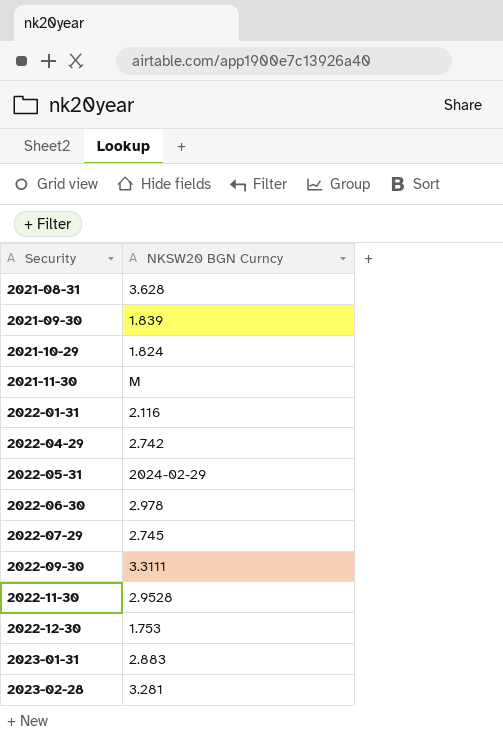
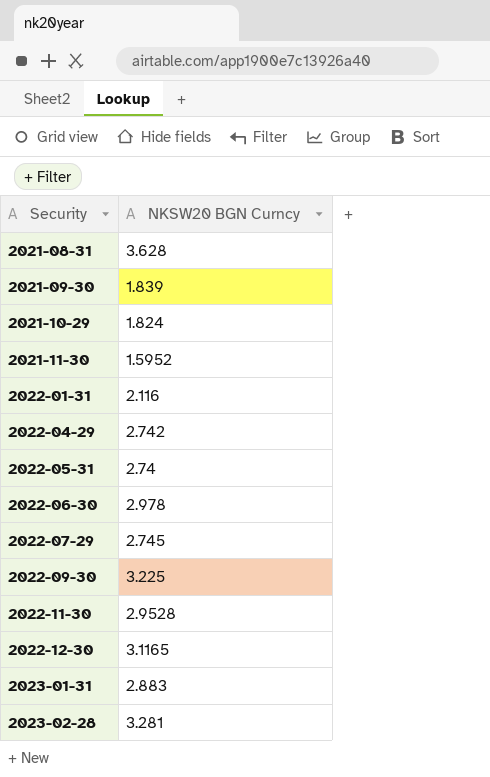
2021-11-30 | NKSW20 BGN Curncy: M -> 1.5952
2022-05-31 | NKSW20 BGN Curncy: 2024-02-29 -> 2.74
2022-09-30 | NKSW20 BGN Curncy: 3.3111 -> 3.225
2022-12-30 | NKSW20 BGN Curncy: 1.753 -> 3.1165

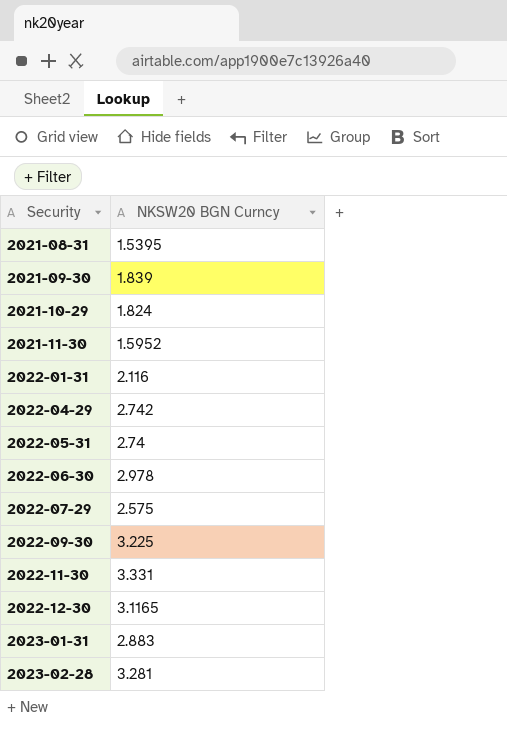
2021-08-31 | NKSW20 BGN Curncy: 3.628 -> 1.5395
2022-07-29 | NKSW20 BGN Curncy: 2.745 -> 2.575
2022-11-30 | NKSW20 BGN Curncy: 2.9528 -> 3.331

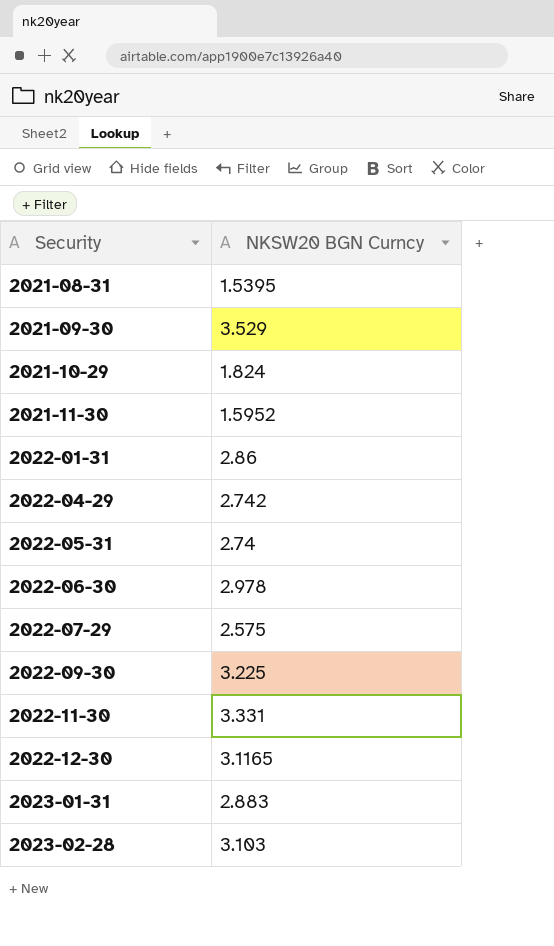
2021-09-30 | NKSW20 BGN Curncy: 1.839 -> 3.529
2022-01-31 | NKSW20 BGN Curncy: 2.116 -> 2.86
2023-02-28 | NKSW20 BGN Curncy: 3.281 -> 3.103

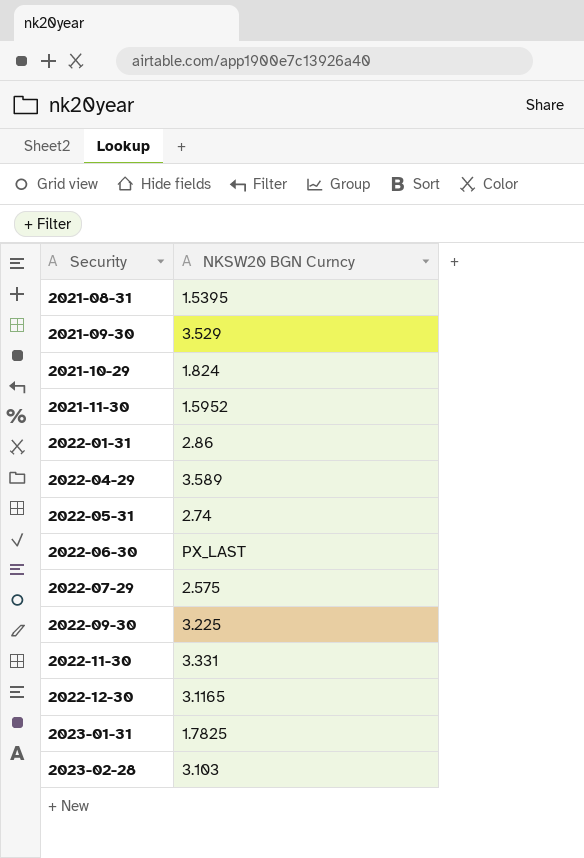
2022-04-29 | NKSW20 BGN Curncy: 2.742 -> 3.589
2022-06-30 | NKSW20 BGN Curncy: 2.978 -> PX_LAST
2023-01-31 | NKSW20 BGN Curncy: 2.883 -> 1.7825

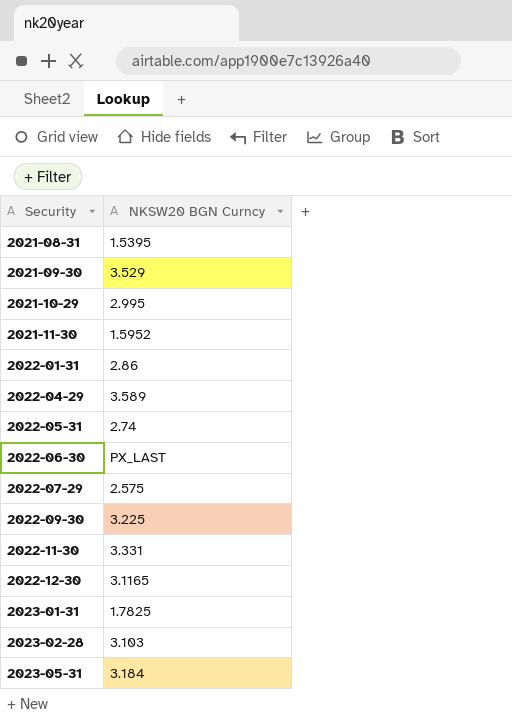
2021-10-29 | NKSW20 BGN Curncy: 1.824 -> 2.995
row 2023-05-31: none -> 3.184

